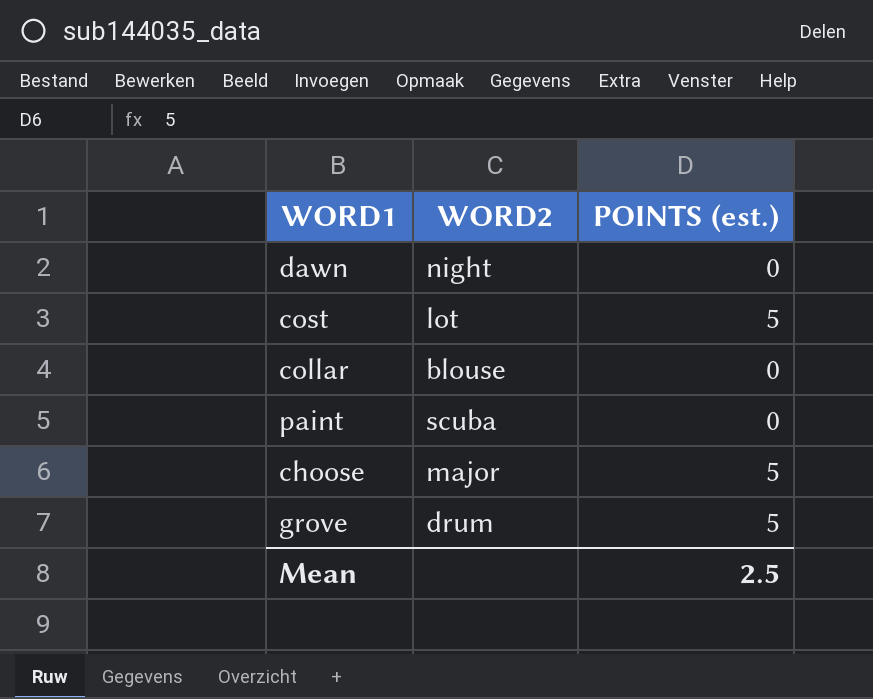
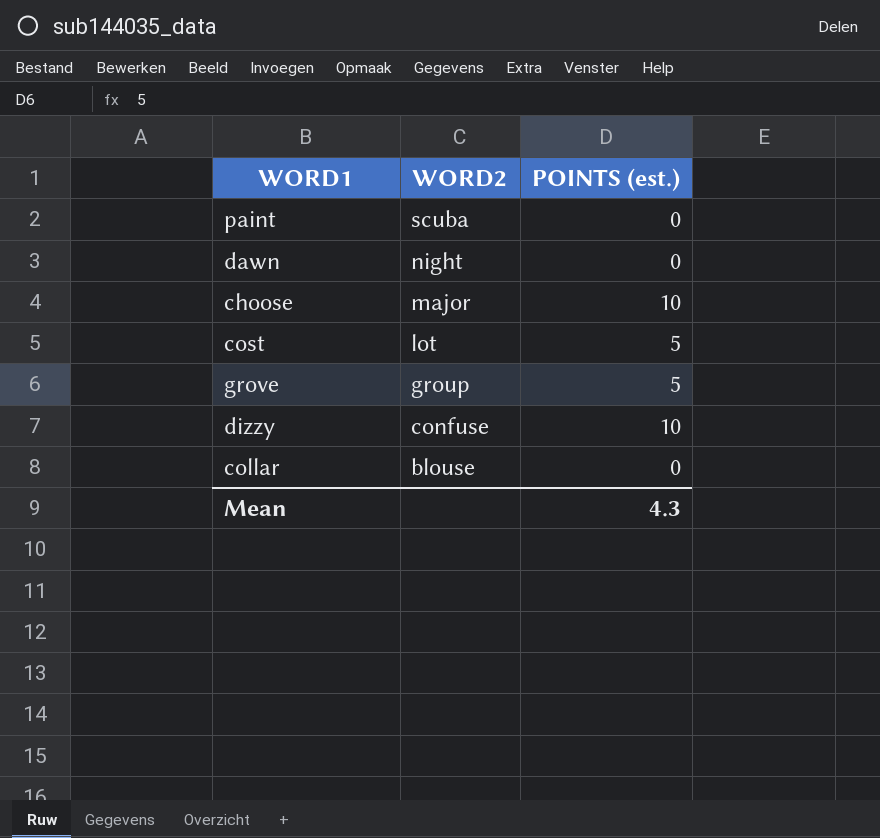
row order: none -> WORD2 descending
choose | POINTS (est.): 5 -> 10
grove | WORD2: drum -> group
row dizzy: none -> confuse | 10
Mean | POINTS (est.): 2.5 -> 4.3

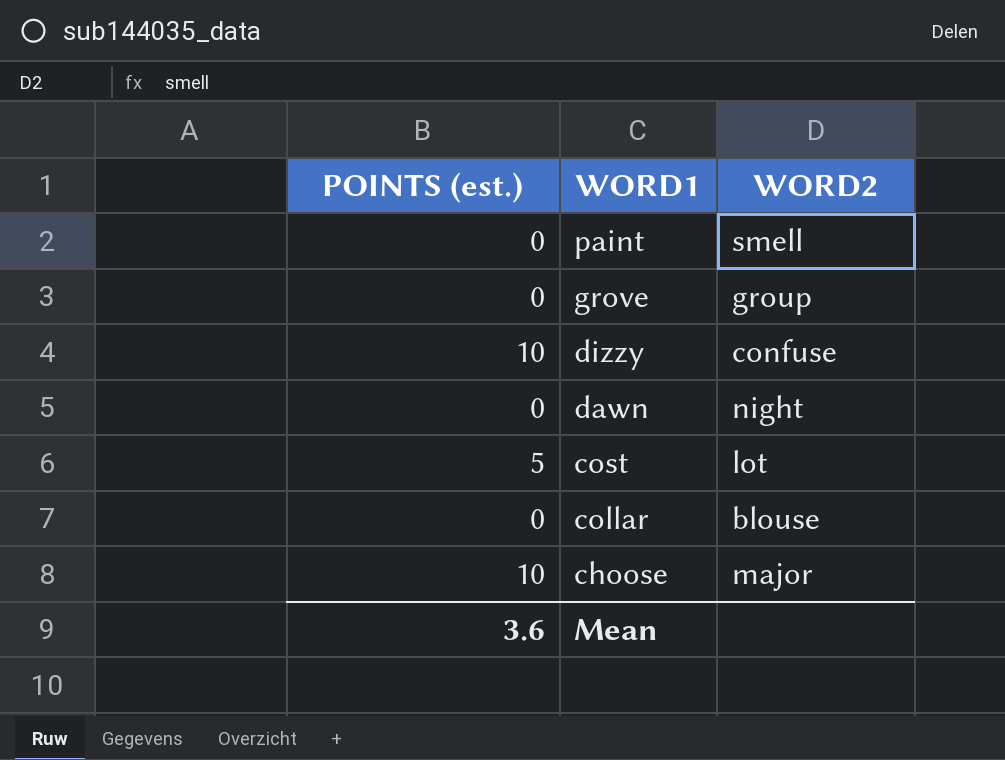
row order: WORD2 descending -> WORD1 descending
column POINTS (est.) | position: 3 -> 1
paint | WORD2: scuba -> smell
grove | POINTS (est.): 5 -> 0
Mean | POINTS (est.): 4.3 -> 3.6

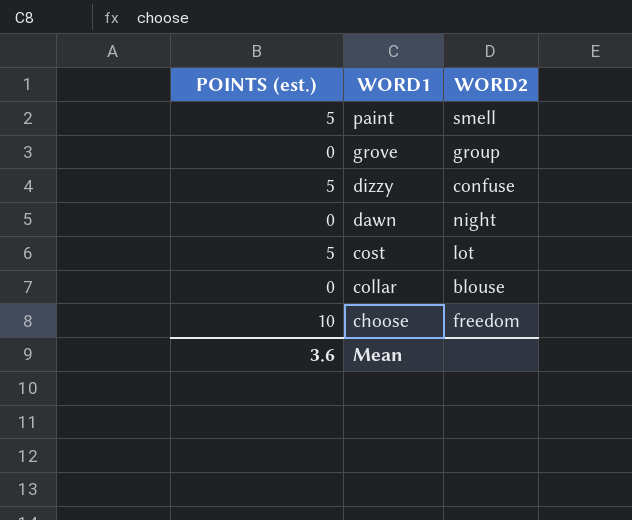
paint | POINTS (est.): 0 -> 5
dizzy | POINTS (est.): 10 -> 5
choose | WORD2: major -> freedom

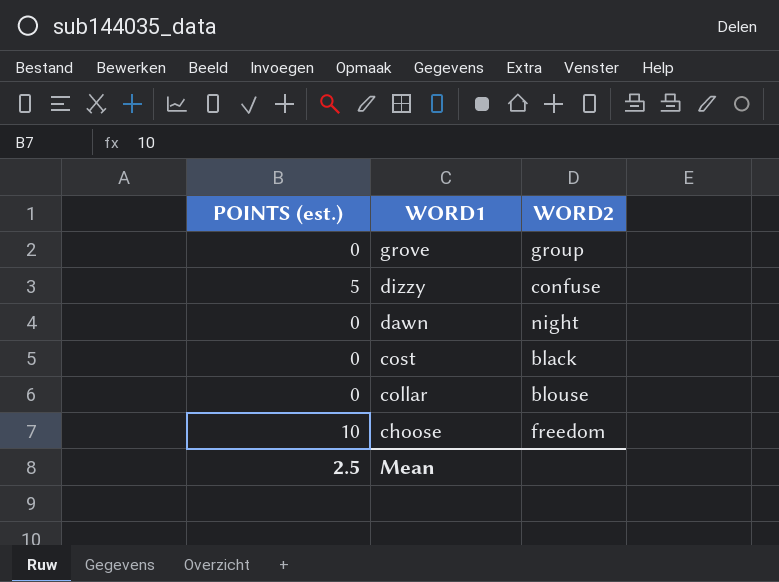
row paint: 5 | smell -> none
cost | POINTS (est.): 5 -> 0
cost | WORD2: lot -> black
Mean | POINTS (est.): 3.6 -> 2.5

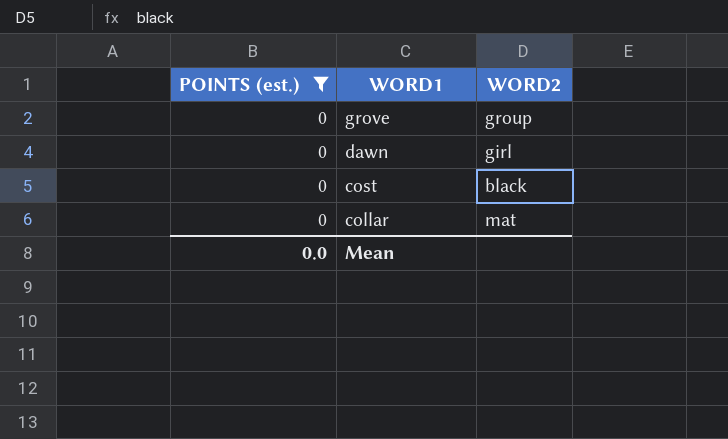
filter: none -> POINTS (est.) = 0
dawn | WORD2: night -> girl
collar | WORD2: blouse -> mat
Mean | POINTS (est.): 2.5 -> 0.0

